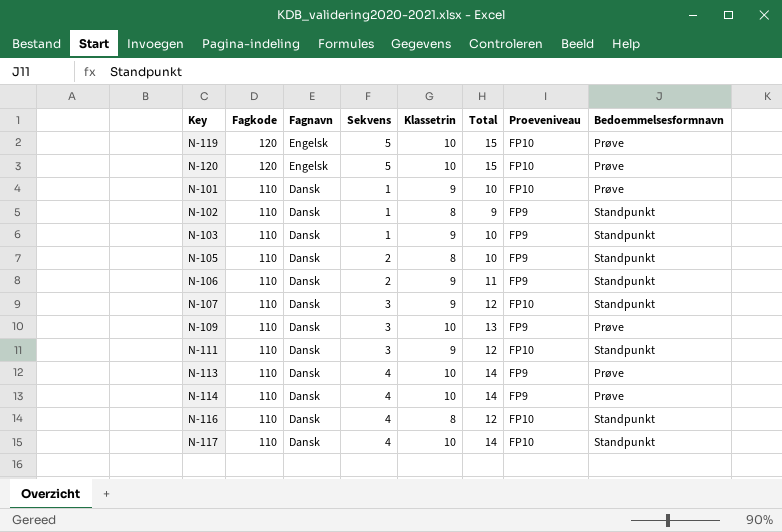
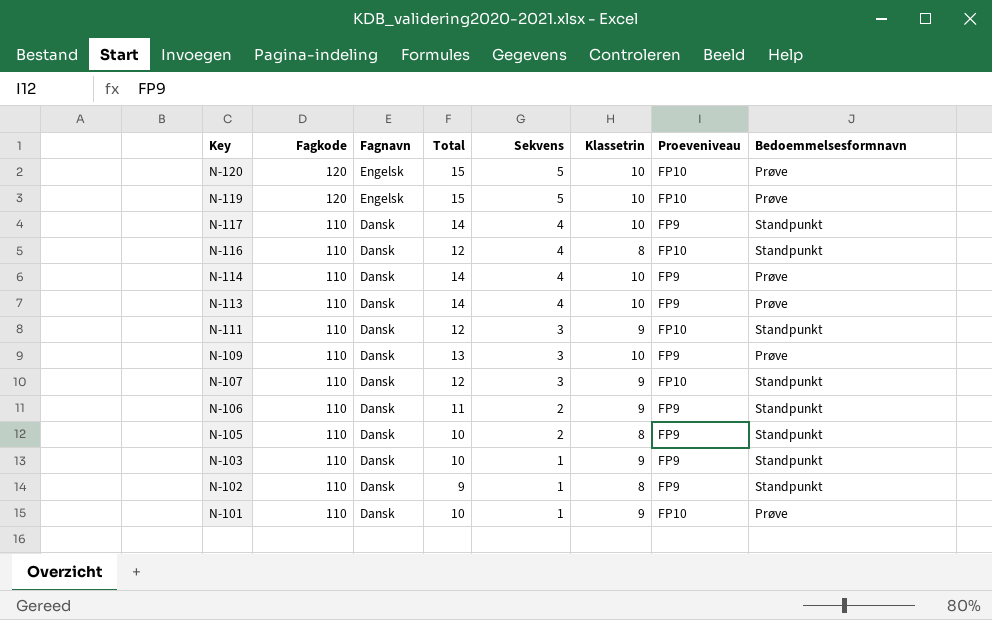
row order: Fagkode descending -> Key descending
column Total | position: 6 -> 4
N-117 | Proeveniveau: FP10 -> FP9

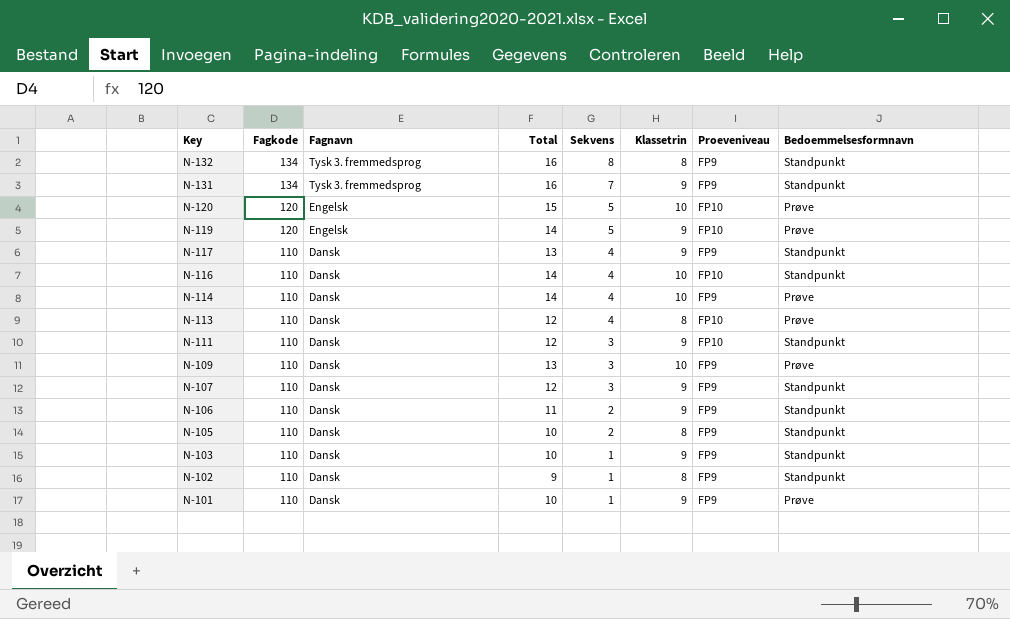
row N-132: none -> 134 | Tysk 3. fremmedsprog | 16 | 8 | 8 | FP9 | Standpunkt
row N-131: none -> 134 | Tysk 3. fremmedsprog | 16 | 7 | 9 | FP9 | Standpunkt
N-119 | Total: 15 -> 14
N-119 | Klassetrin: 10 -> 9
N-117 | Total: 14 -> 13
N-117 | Klassetrin: 10 -> 9
N-116 | Total: 12 -> 14
N-116 | Klassetrin: 8 -> 10
N-113 | Total: 14 -> 12
N-113 | Klassetrin: 10 -> 8
N-113 | Proeveniveau: FP9 -> FP10
N-107 | Proeveniveau: FP10 -> FP9
N-101 | Proeveniveau: FP10 -> FP9

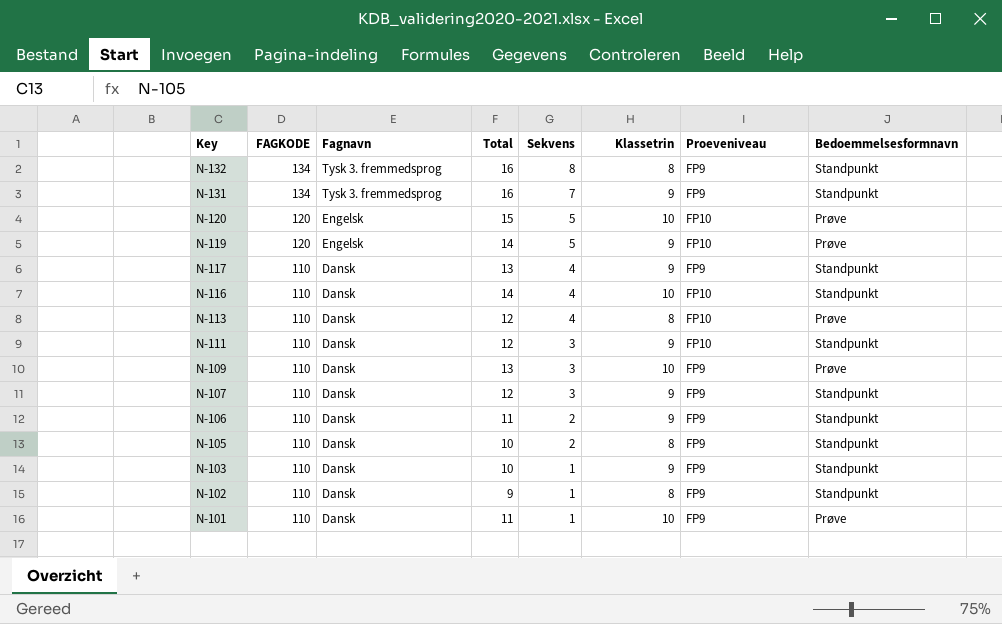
column name: Fagkode -> FAGKODE
row N-114: 110 | Dansk | 14 | 4 | 10 | FP9 | Prøve -> none
N-101 | Total: 10 -> 11
N-101 | Klassetrin: 9 -> 10

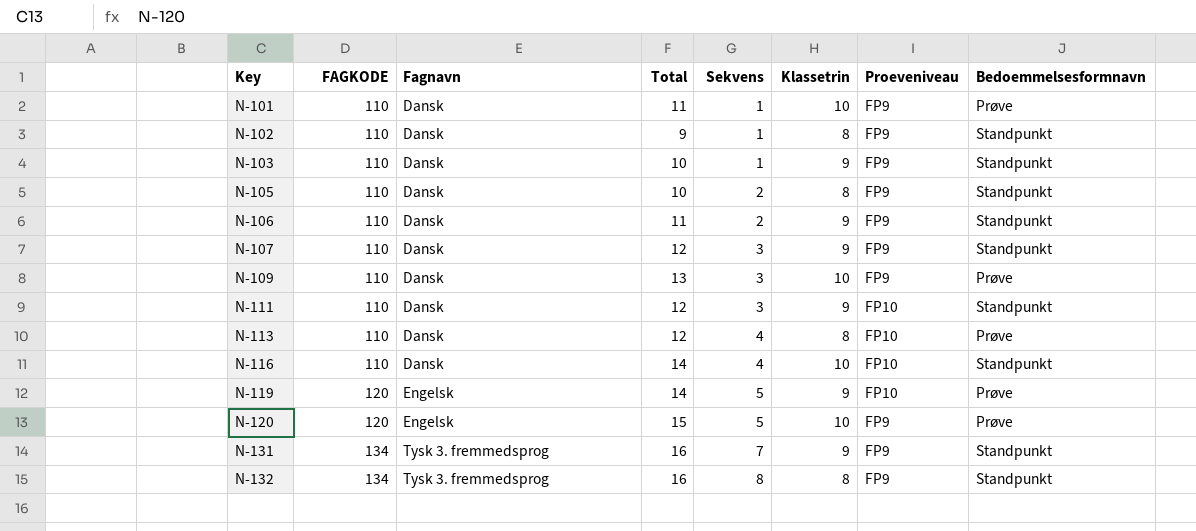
row order: Key descending -> Key ascending
row N-117: 110 | Dansk | 13 | 4 | 9 | FP9 | Standpunkt -> none
N-120 | Proeveniveau: FP10 -> FP9

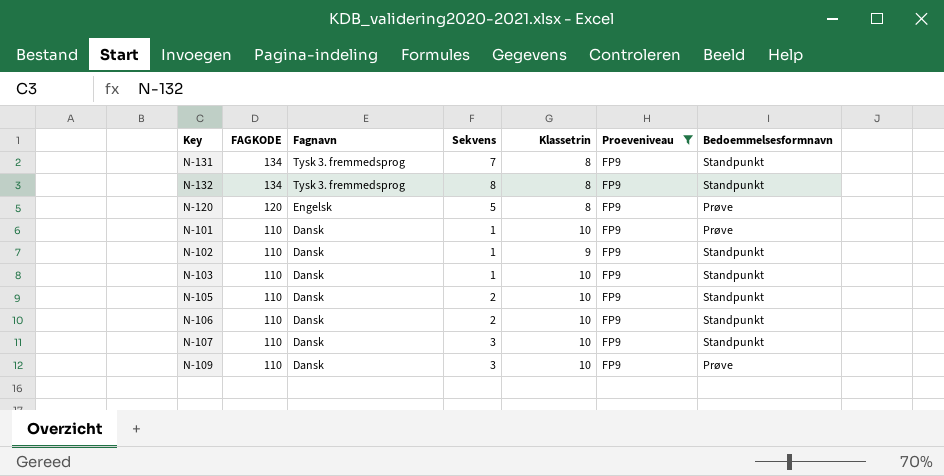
filter: none -> Proeveniveau = FP9
row order: Key ascending -> FAGKODE descending
column Total | formula: [Sekvens] + [Klassetrin] -> none
N-131 | Klassetrin: 9 -> 8
N-120 | Klassetrin: 10 -> 8
N-102 | Klassetrin: 8 -> 9
N-103 | Klassetrin: 9 -> 10
N-105 | Klassetrin: 8 -> 10
N-106 | Klassetrin: 9 -> 10
N-107 | Klassetrin: 9 -> 10

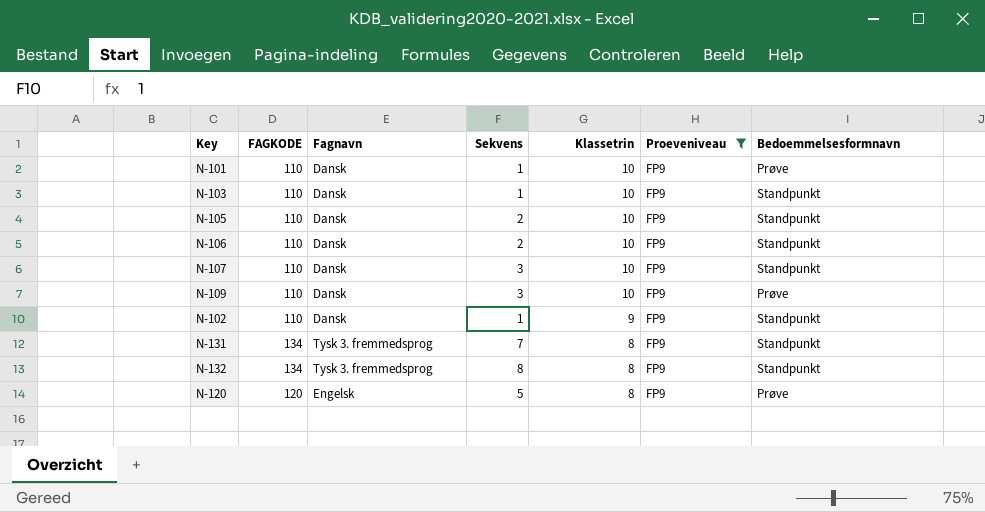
row order: FAGKODE descending -> Klassetrin descending

